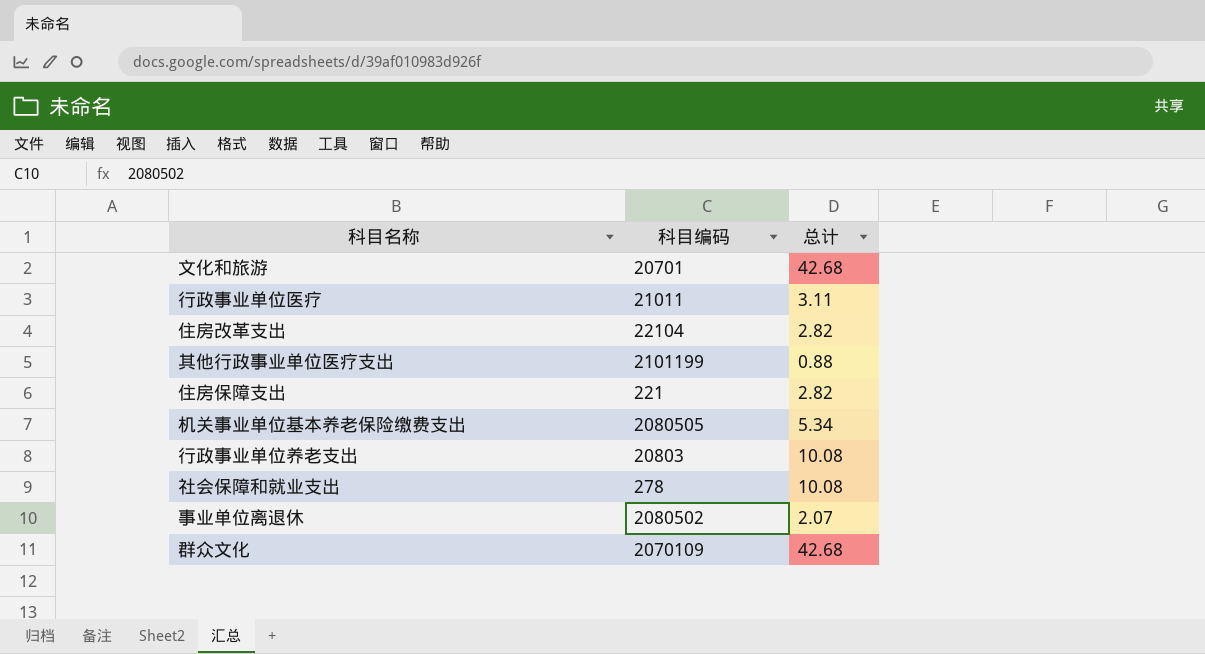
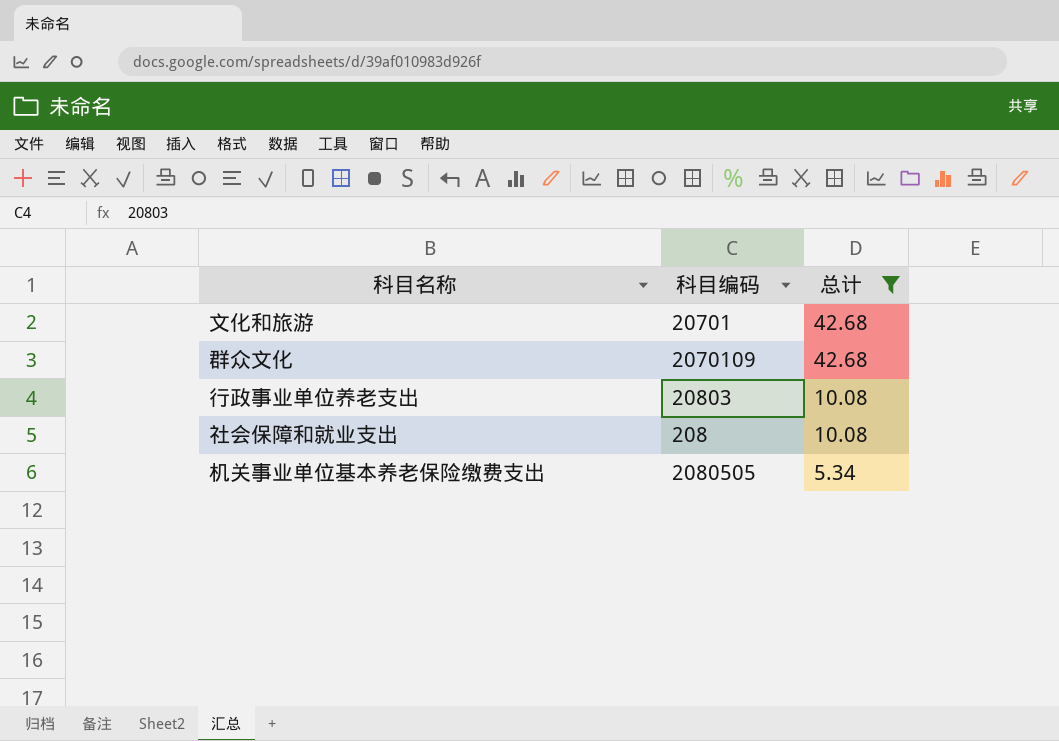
filter: none -> 总计 >= 5.34
row order: none -> 总计 descending
社会保障和就业支出 | 科目编码: 278 -> 208

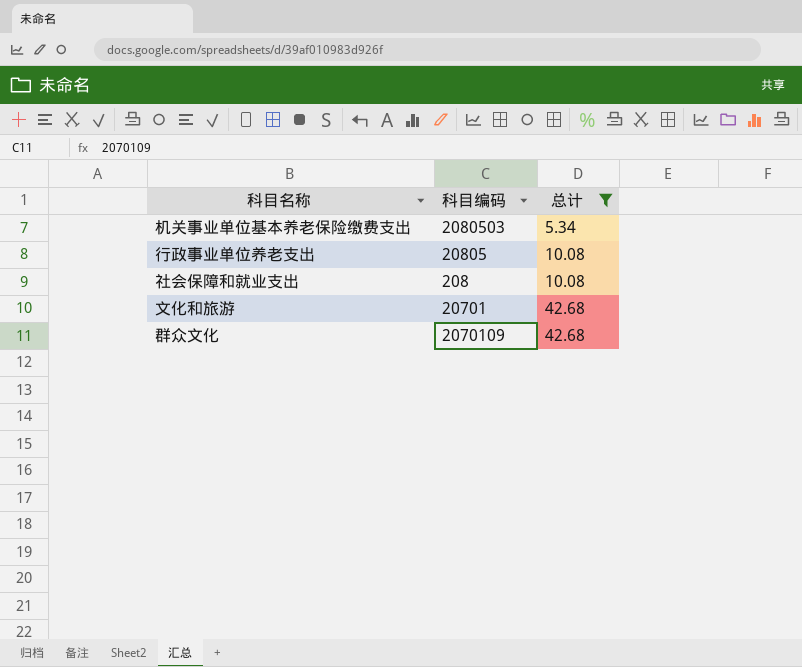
row order: 总计 descending -> 总计 ascending
机关事业单位基本养老保险缴费支出 | 科目编码: 2080505 -> 2080503
行政事业单位养老支出 | 科目编码: 20803 -> 20805

